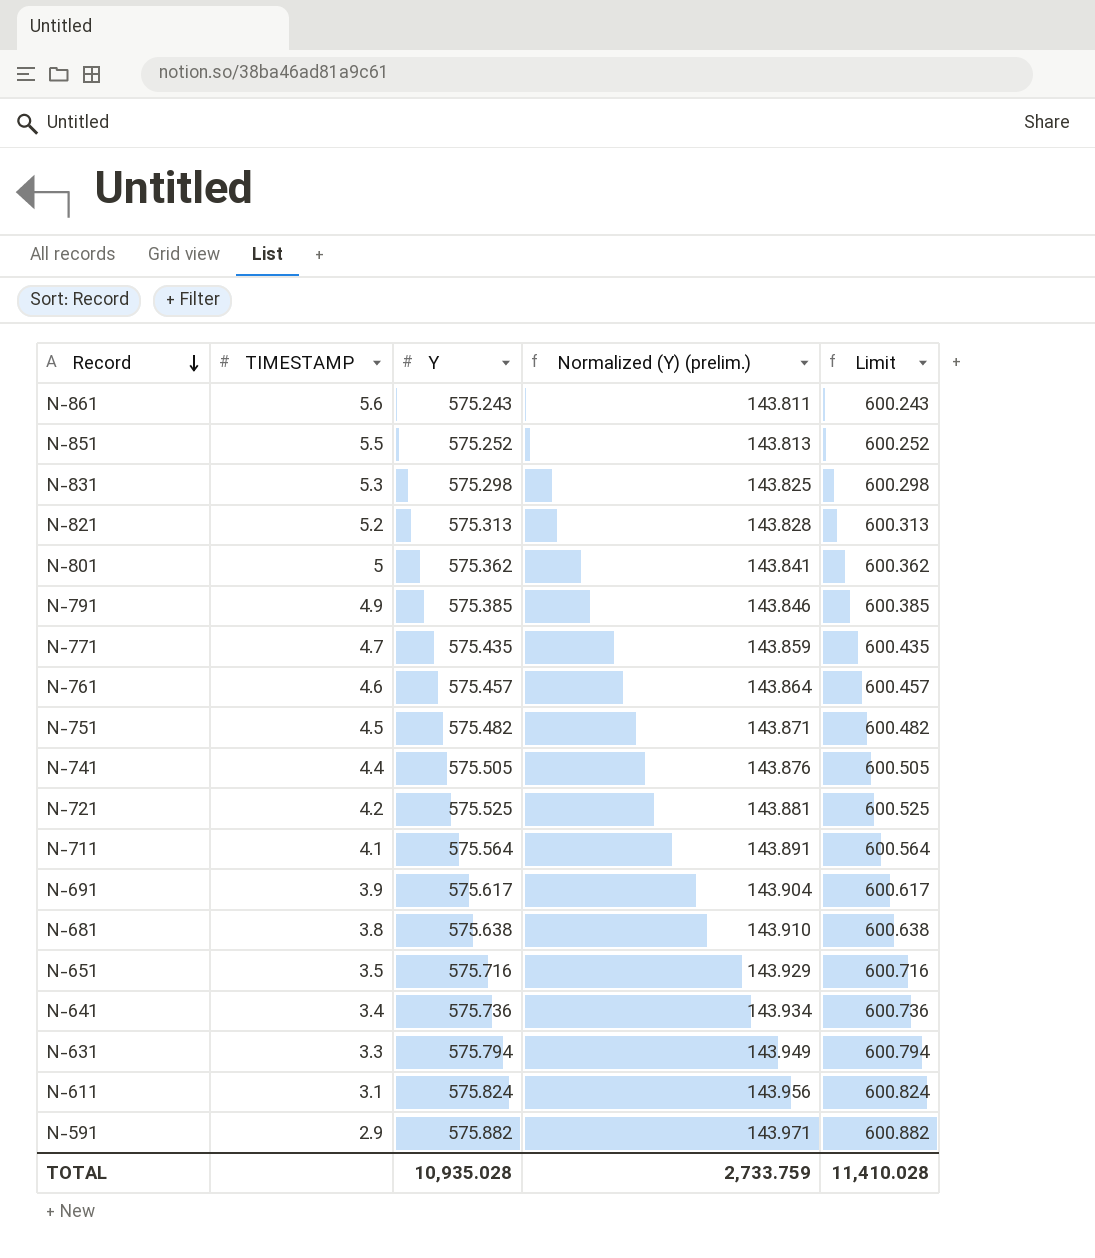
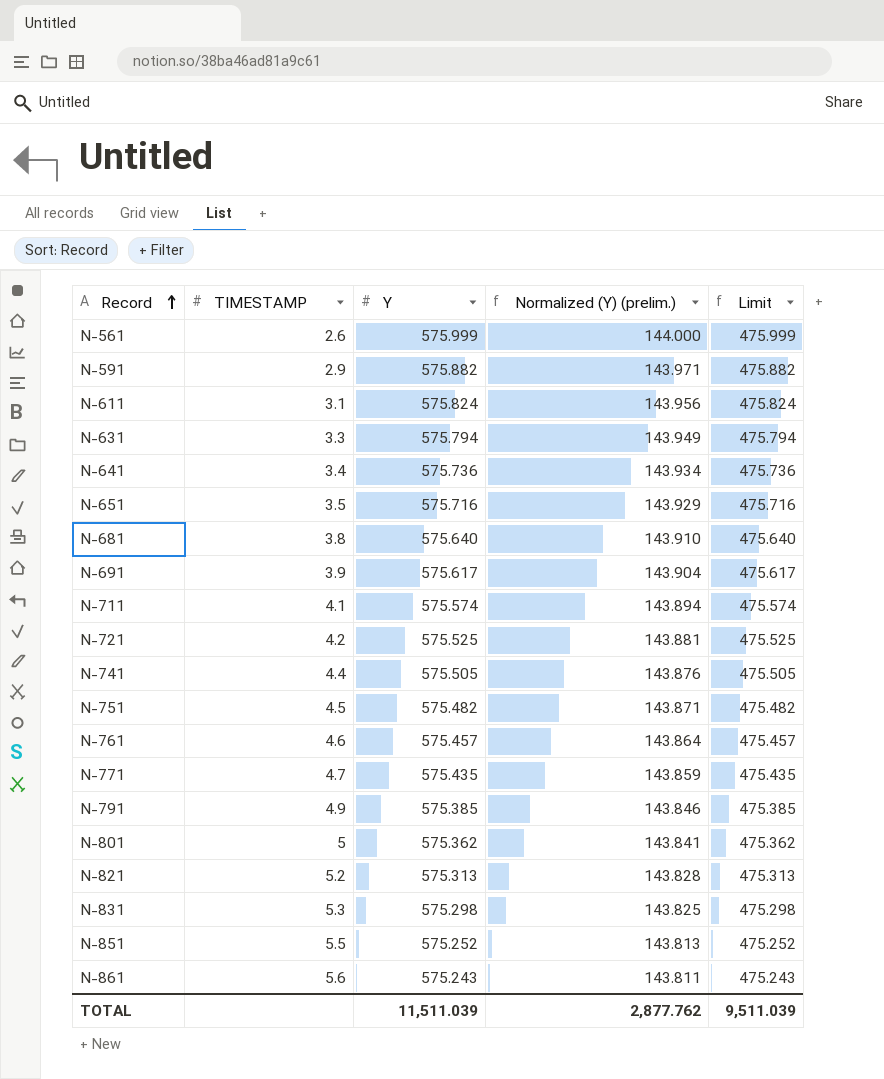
row order: Record descending -> Record ascending
column Limit | formula: [Y] + 25 -> [Y] - 100
row N-561: none -> 2.6 | 575.999 | 144.000 | 475.999
N-681 | Y: 575.638 -> 575.640
N-711 | Y: 575.564 -> 575.574
N-711 | Normalized (Y) (prelim.): 143.891 -> 143.894
TOTAL | Y: 10,935.028 -> 11,511.039
TOTAL | Normalized (Y) (prelim.): 2,733.759 -> 2,877.762
TOTAL | Limit: 11,410.028 -> 9,511.039

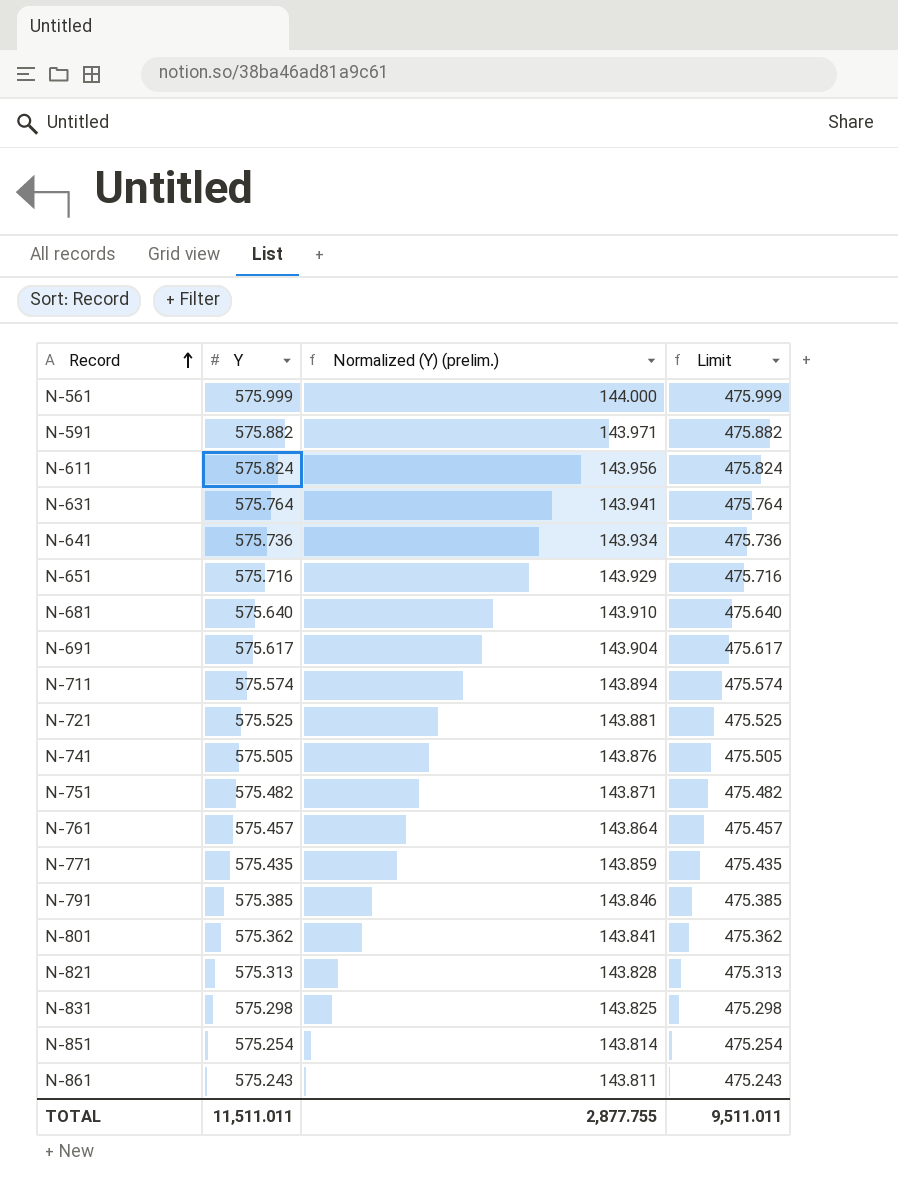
column TIMESTAMP | position: 2 -> none
N-631 | Y: 575.794 -> 575.764
N-631 | Normalized (Y) (prelim.): 143.949 -> 143.941
N-631 | Limit: 475.794 -> 475.764
N-851 | Y: 575.252 -> 575.254
N-851 | Normalized (Y) (prelim.): 143.813 -> 143.814
N-851 | Limit: 475.252 -> 475.254
TOTAL | Y: 11,511.039 -> 11,511.011
TOTAL | Normalized (Y) (prelim.): 2,877.762 -> 2,877.755
TOTAL | Limit: 9,511.039 -> 9,511.011

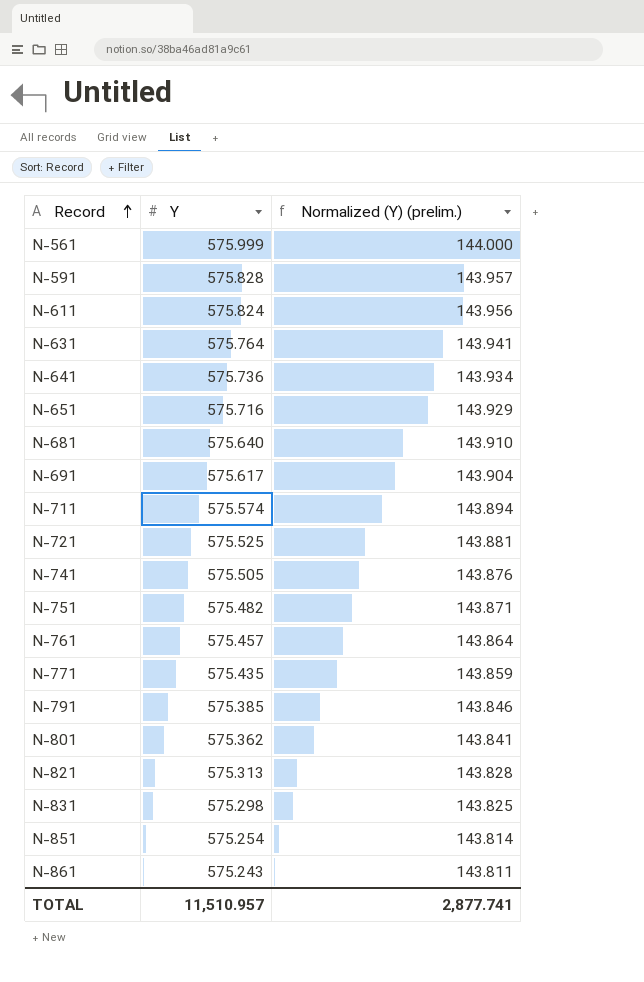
column Limit | formula: [Y] - 100 -> none
N-591 | Y: 575.882 -> 575.828
N-591 | Normalized (Y) (prelim.): 143.971 -> 143.957
TOTAL | Y: 11,511.011 -> 11,510.957
TOTAL | Normalized (Y) (prelim.): 2,877.755 -> 2,877.741

